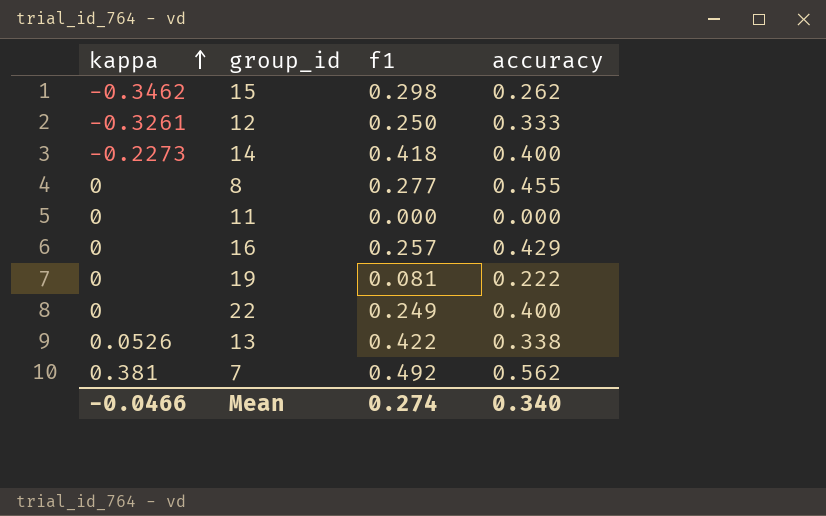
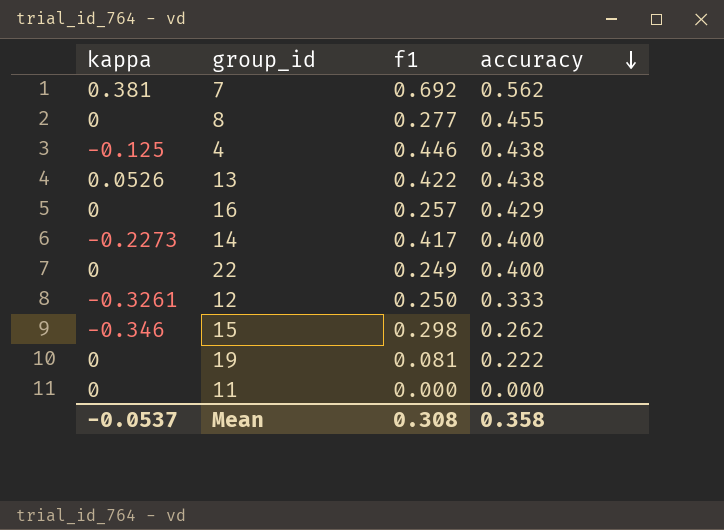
row order: kappa ascending -> accuracy descending
7 | f1: 0.492 -> 0.692
row 4: none -> -0.125 | 0.446 | 0.438
13 | accuracy: 0.338 -> 0.438
14 | f1: 0.418 -> 0.417
15 | kappa: -0.3462 -> -0.346
Mean | kappa: -0.0466 -> -0.0537
Mean | f1: 0.274 -> 0.308
Mean | accuracy: 0.340 -> 0.358

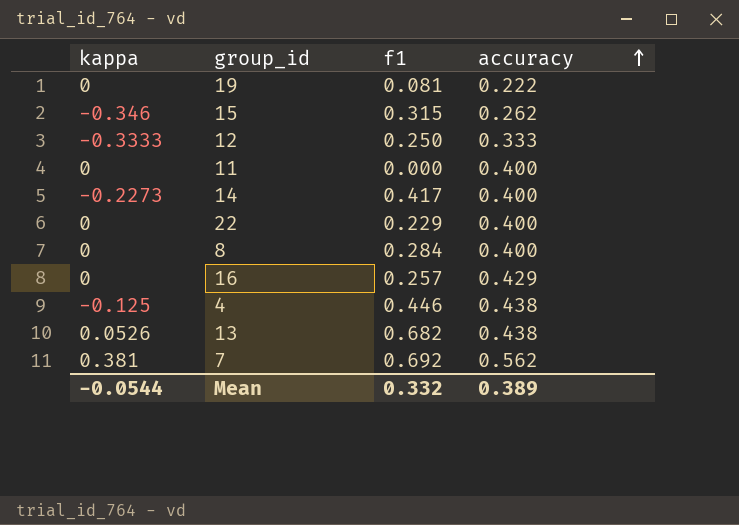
row order: accuracy descending -> accuracy ascending
15 | f1: 0.298 -> 0.315
12 | kappa: -0.3261 -> -0.3333
11 | accuracy: 0.000 -> 0.400
22 | f1: 0.249 -> 0.229
8 | f1: 0.277 -> 0.284
8 | accuracy: 0.455 -> 0.400
13 | f1: 0.422 -> 0.682
Mean | kappa: -0.0537 -> -0.0544
Mean | f1: 0.308 -> 0.332
Mean | accuracy: 0.358 -> 0.389

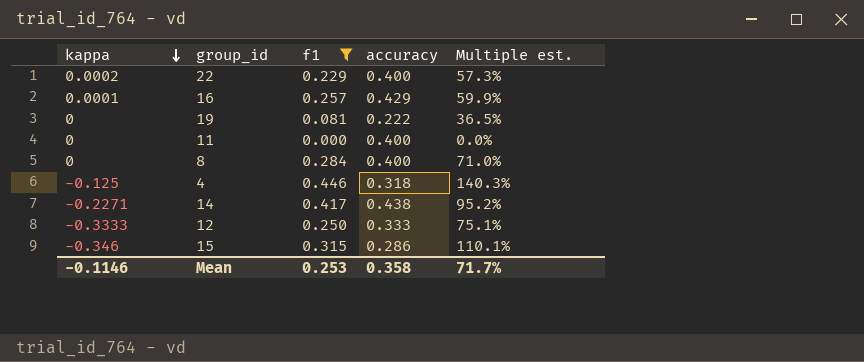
filter: none -> f1 <= 0.446
row order: accuracy ascending -> kappa descending
column Multiple est. | formula: none -> [f1] / [accuracy]
22 | kappa: 0 -> 0.0002
16 | kappa: 0 -> 0.0001
4 | accuracy: 0.438 -> 0.318
14 | kappa: -0.2273 -> -0.2271
14 | accuracy: 0.400 -> 0.438
15 | accuracy: 0.262 -> 0.286
Mean | kappa: -0.0544 -> -0.1146
Mean | f1: 0.332 -> 0.253
Mean | accuracy: 0.389 -> 0.358

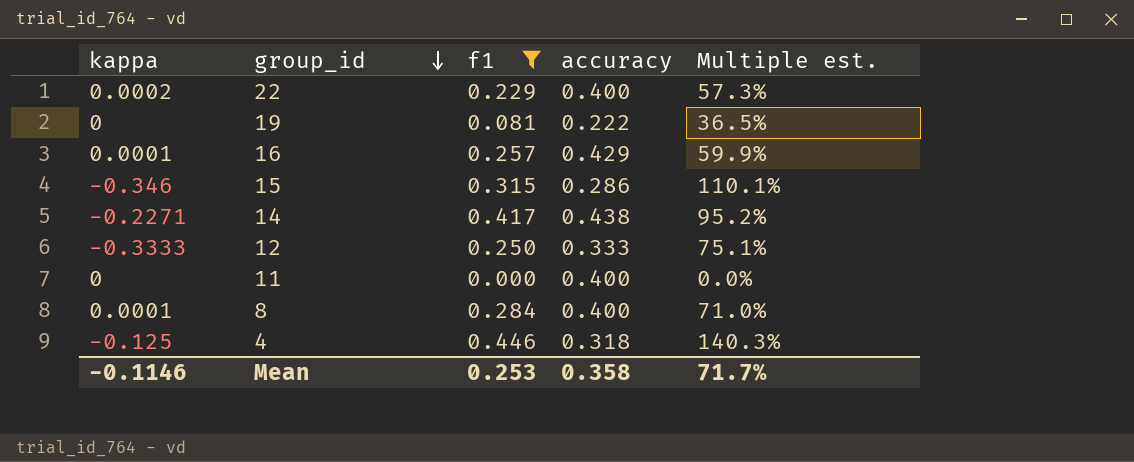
row order: kappa descending -> group_id descending
8 | kappa: 0 -> 0.0001

